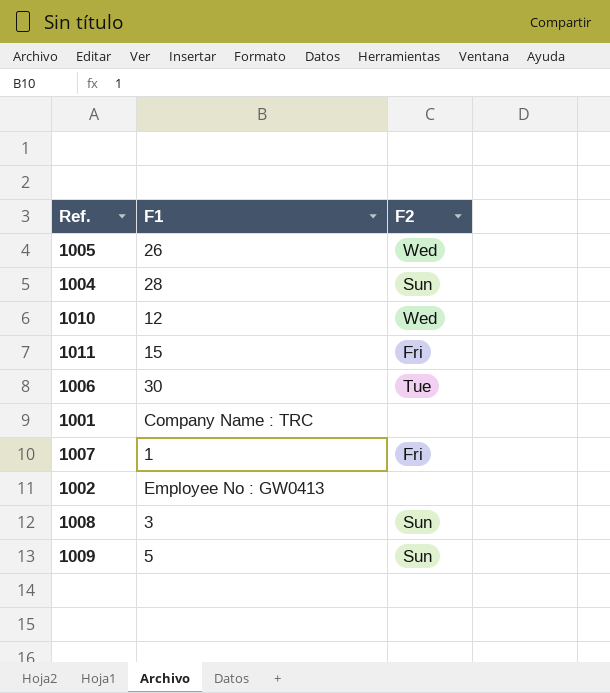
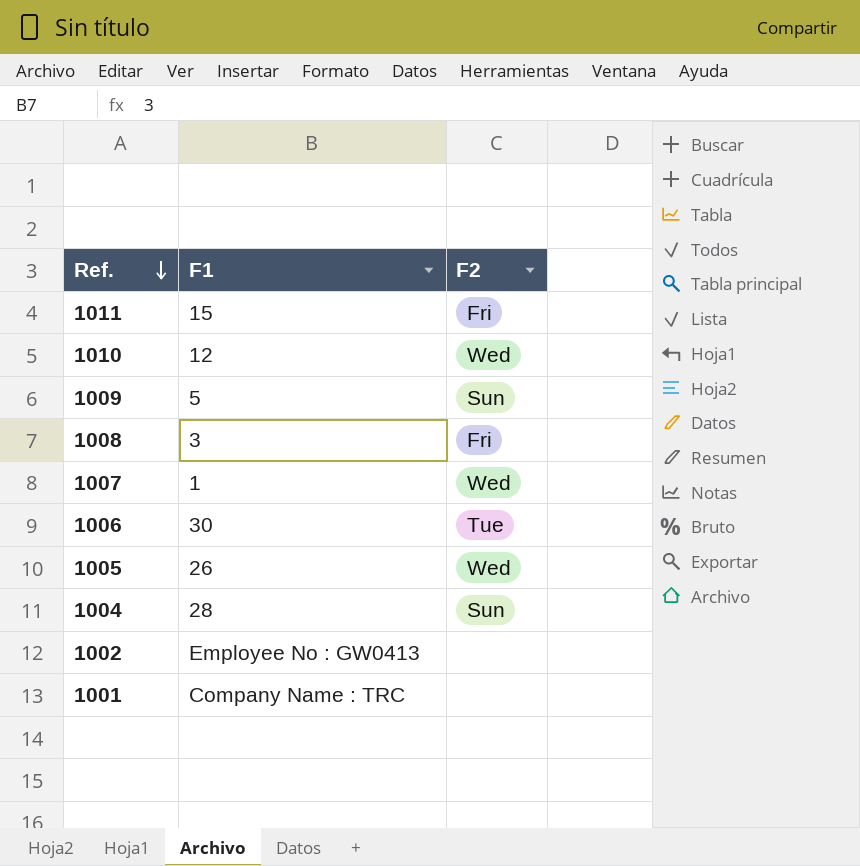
row order: none -> Ref. descending
1008 | F2: Sun -> Fri
1007 | F2: Fri -> Wed

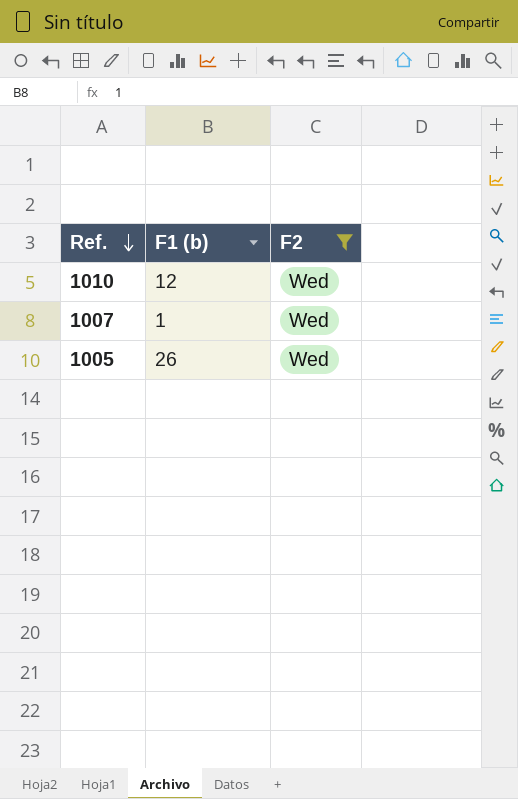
filter: none -> F2 = Wed
column name: F1 -> F1 (b)

